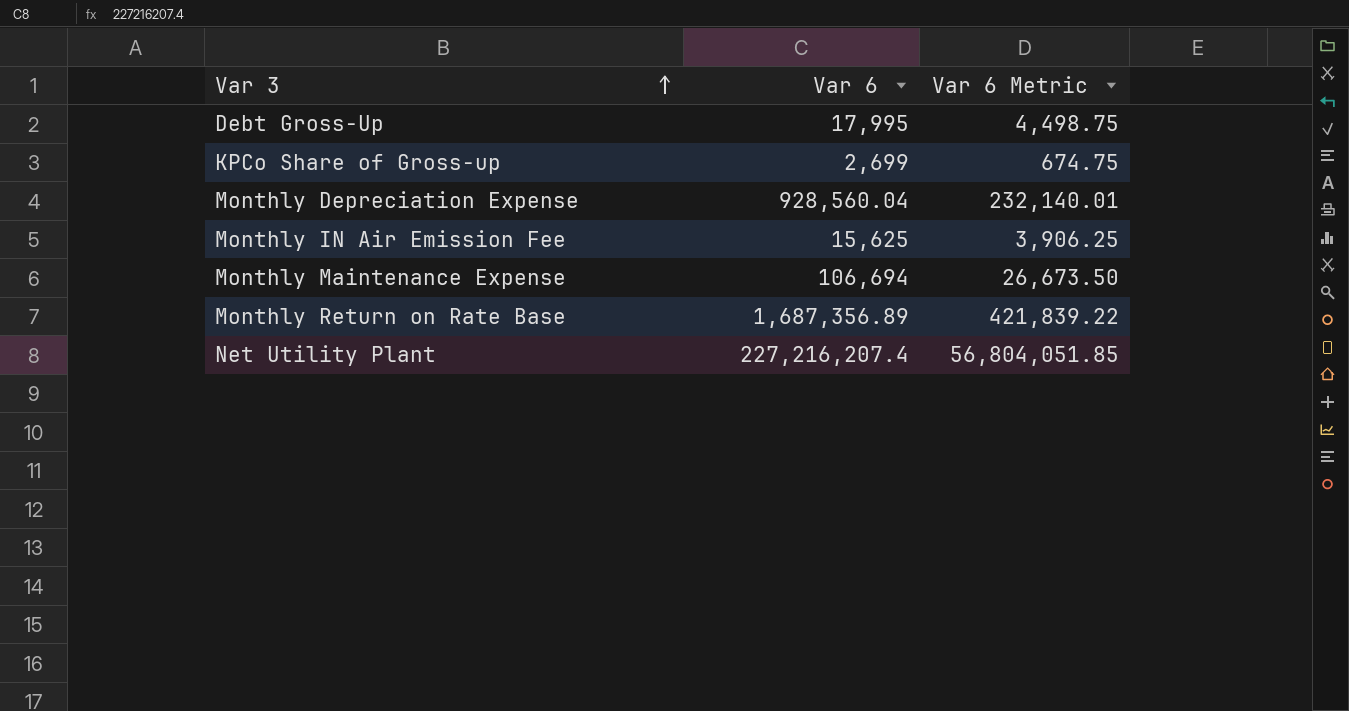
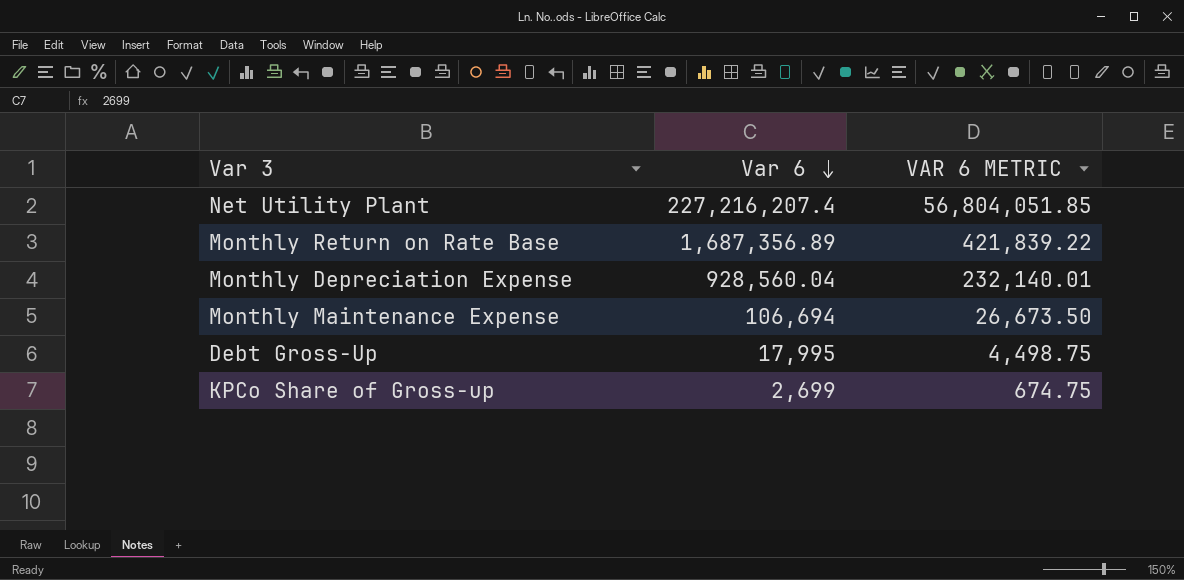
row order: Var 3 ascending -> Var 6 descending
column name: Var 6 Metric -> VAR 6 METRIC
row Monthly IN Air Emission Fee: 15,625 | 3,906.25 -> none

